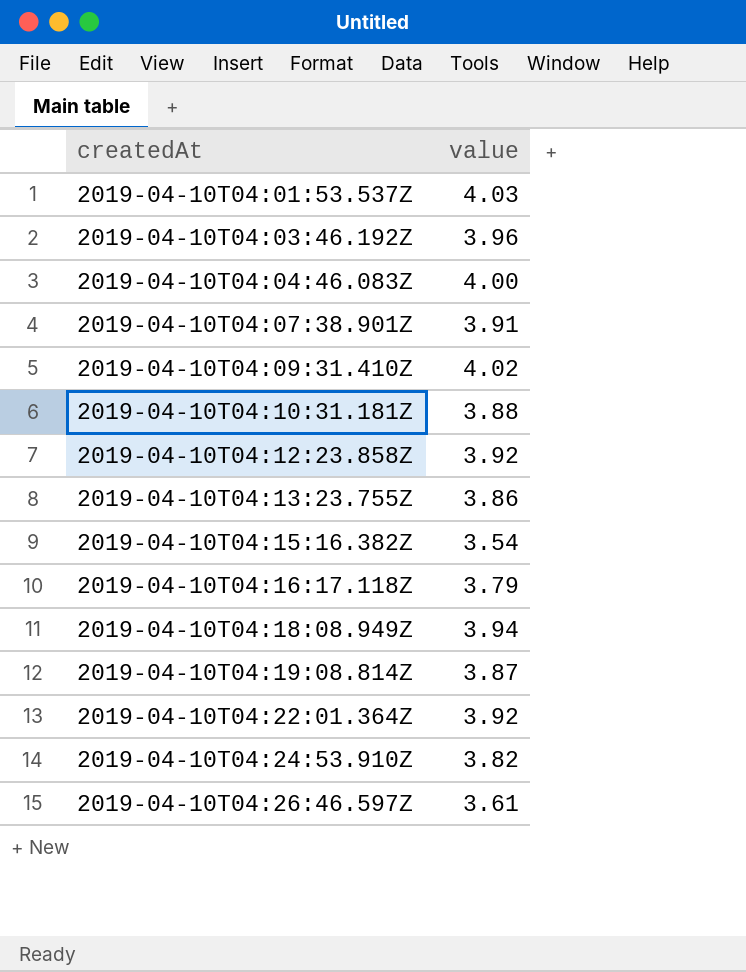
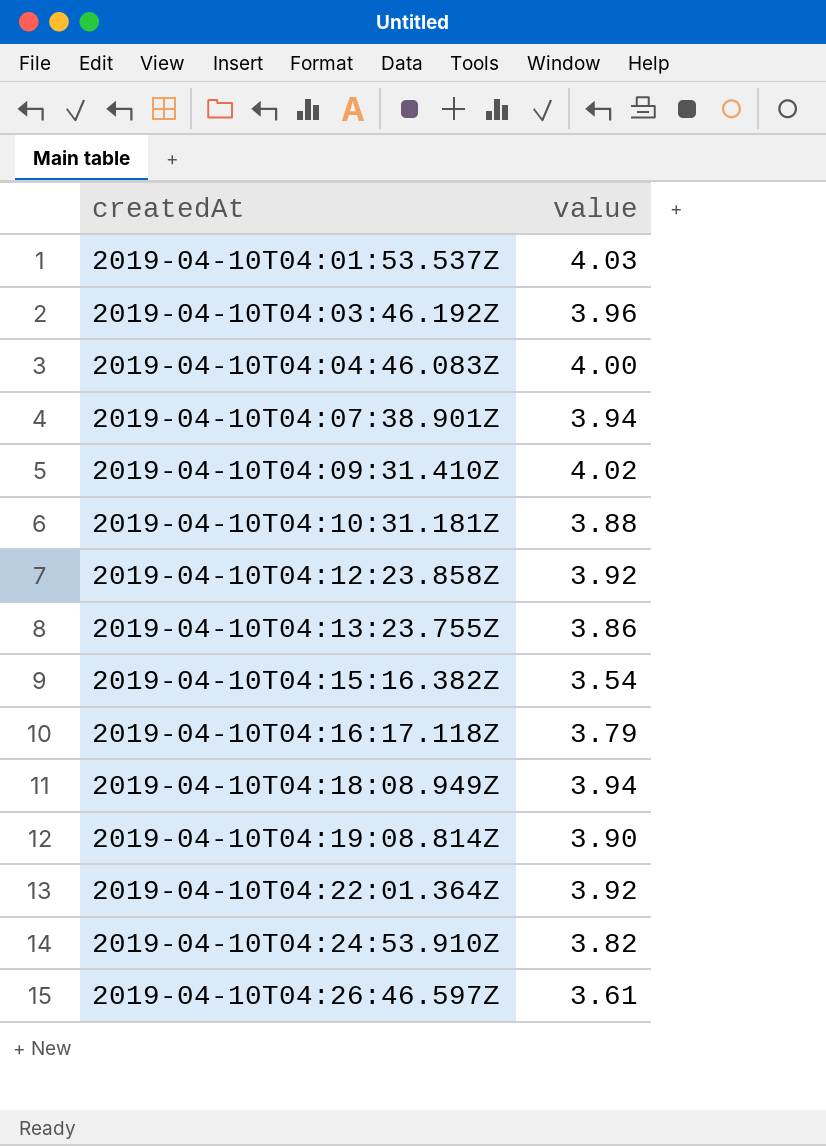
2019-04-10T04:07:38.901Z | value: 3.91 -> 3.94
2019-04-10T04:19:08.814Z | value: 3.87 -> 3.90

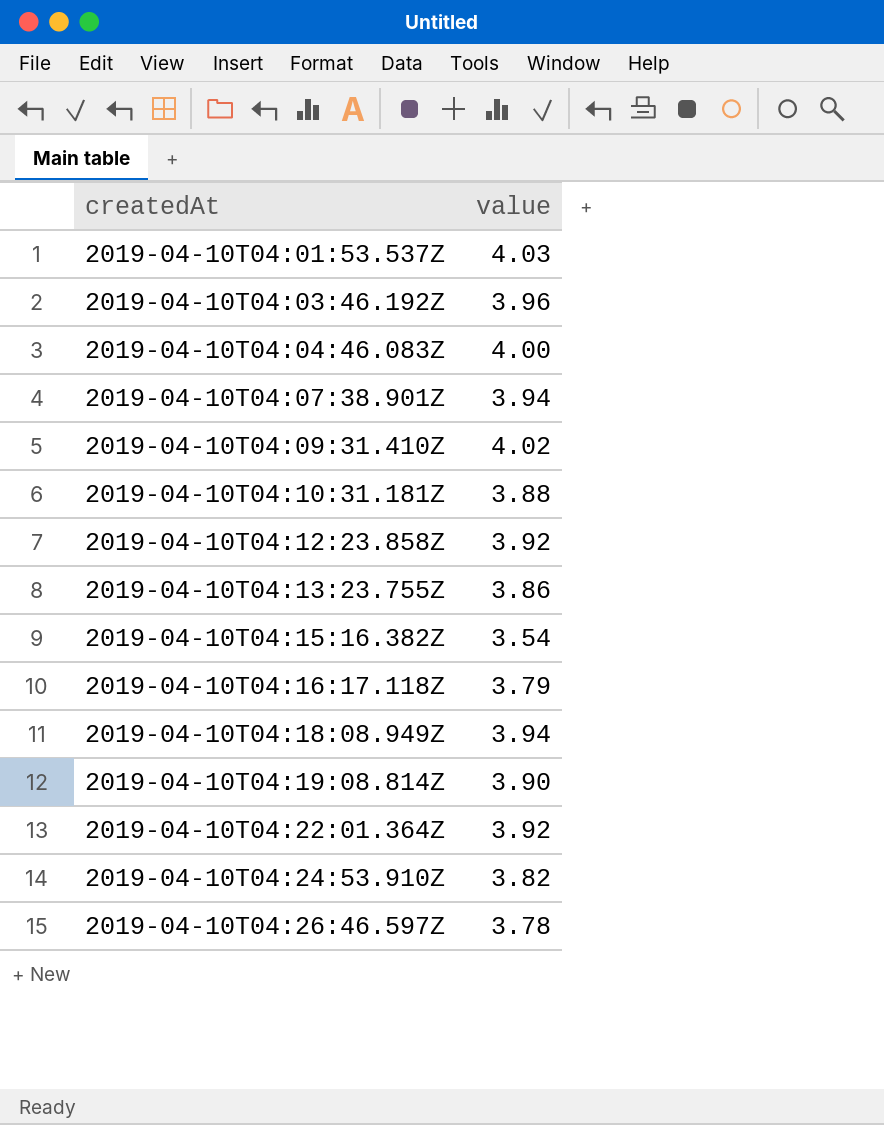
2019-04-10T04:26:46.597Z | value: 3.61 -> 3.78

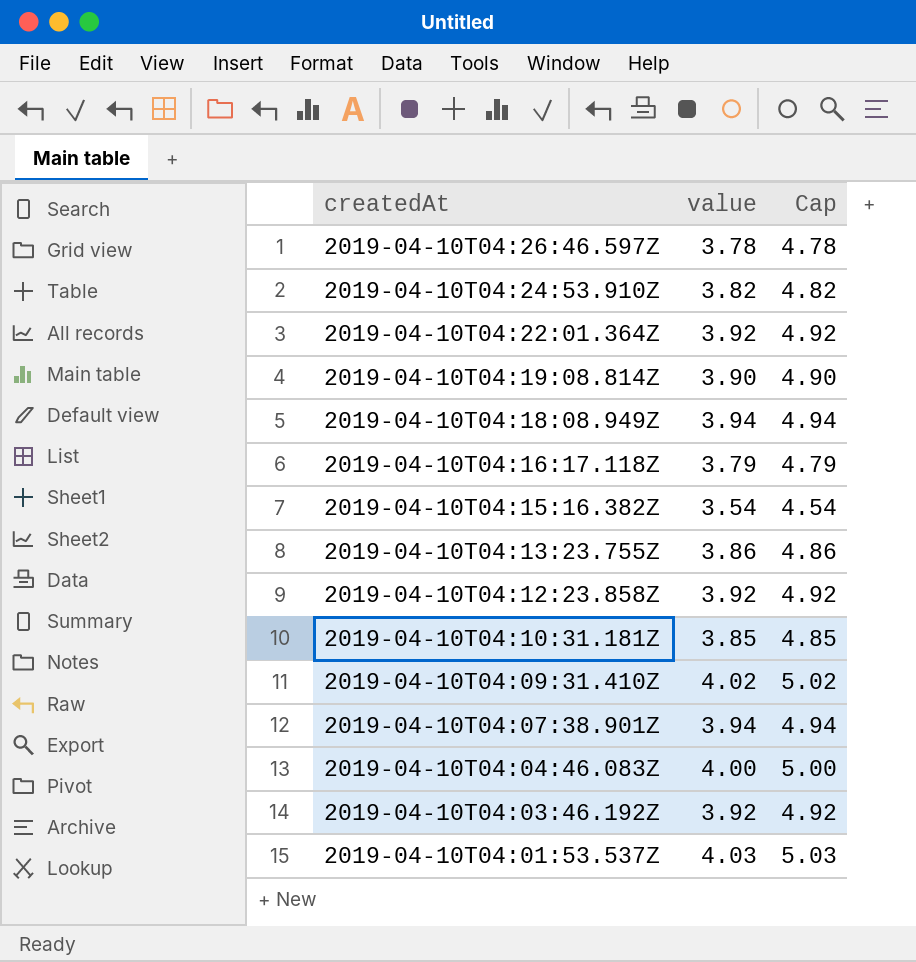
row order: createdAt ascending -> createdAt descending
column Cap | formula: none -> [value] + 1
2019-04-10T04:10:31.181Z | value: 3.88 -> 3.85
2019-04-10T04:03:46.192Z | value: 3.96 -> 3.92

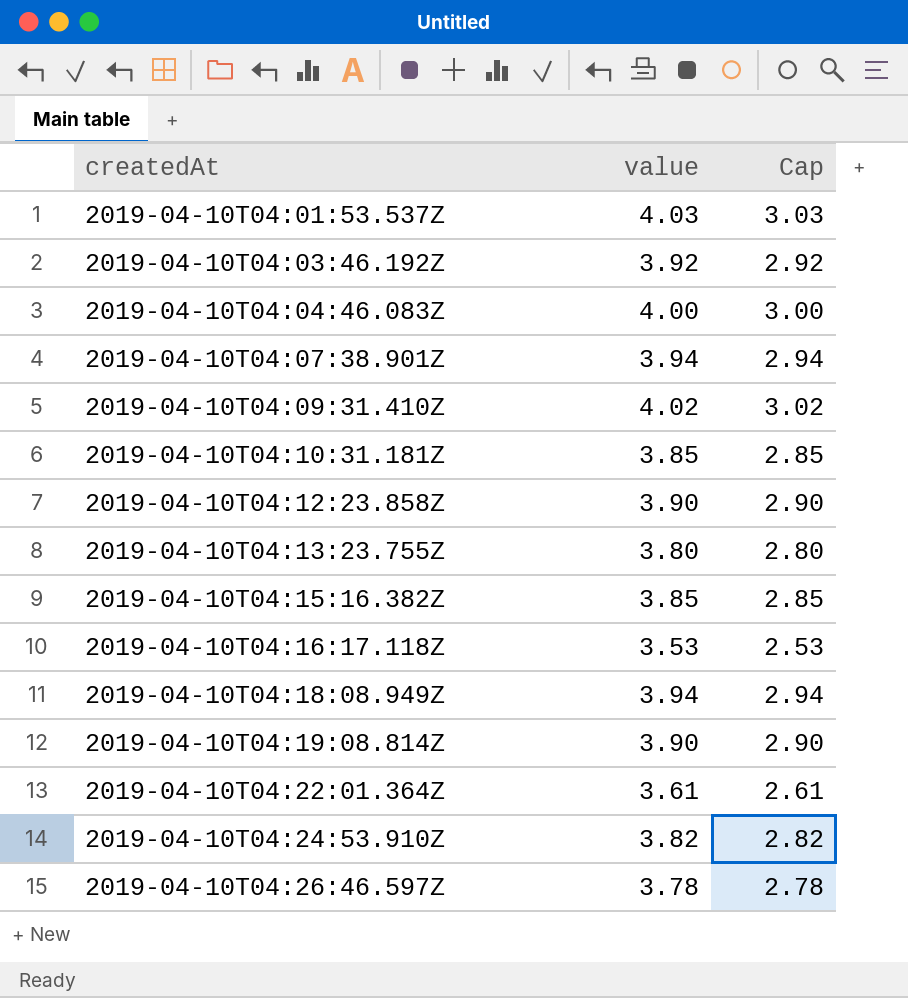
row order: createdAt descending -> createdAt ascending
column Cap | formula: [value] + 1 -> [value] - 1
2019-04-10T04:12:23.858Z | value: 3.92 -> 3.90
2019-04-10T04:13:23.755Z | value: 3.86 -> 3.80
2019-04-10T04:15:16.382Z | value: 3.54 -> 3.85
2019-04-10T04:16:17.118Z | value: 3.79 -> 3.53
2019-04-10T04:22:01.364Z | value: 3.92 -> 3.61

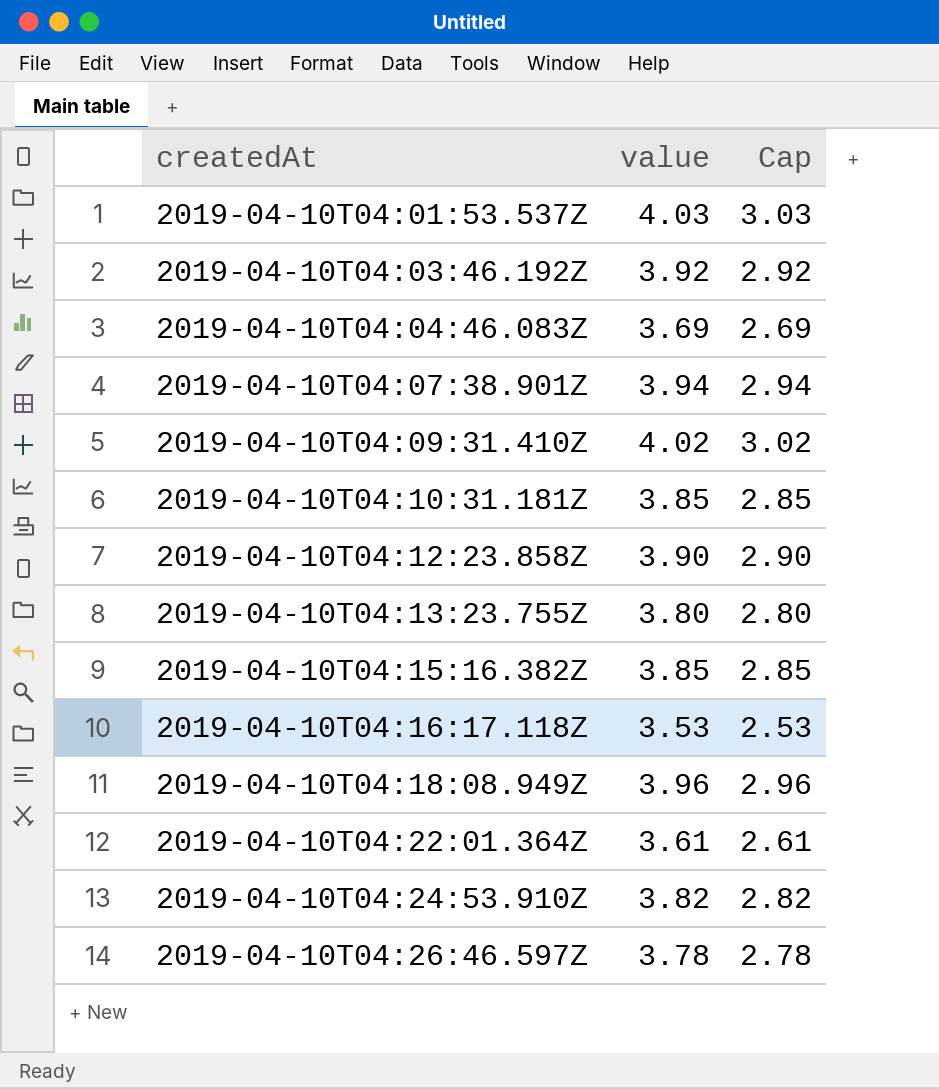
row 2019-04-10T04:19:08.814Z: 3.90 | 2.90 -> none
2019-04-10T04:04:46.083Z | value: 4.00 -> 3.69
2019-04-10T04:04:46.083Z | Cap: 3.00 -> 2.69
2019-04-10T04:18:08.949Z | value: 3.94 -> 3.96
2019-04-10T04:18:08.949Z | Cap: 2.94 -> 2.96

